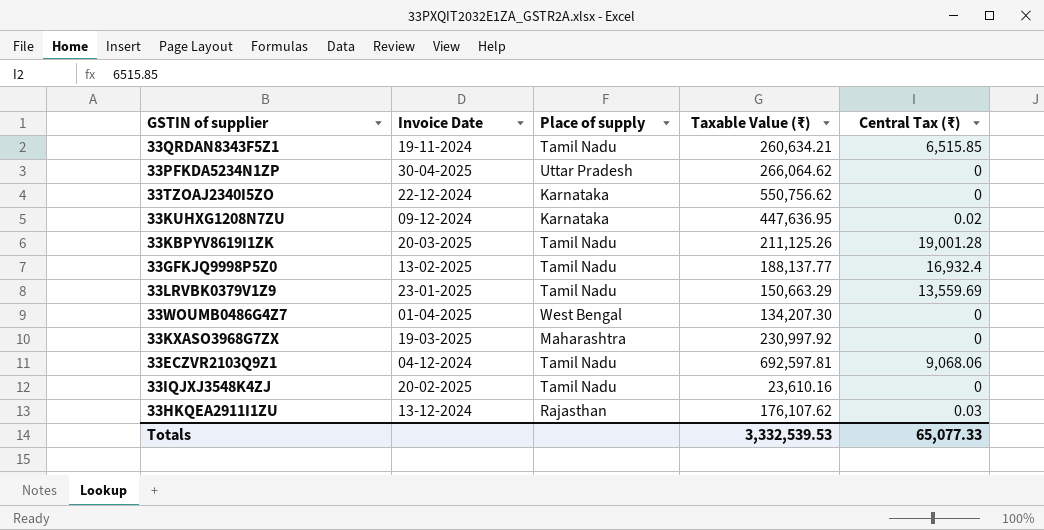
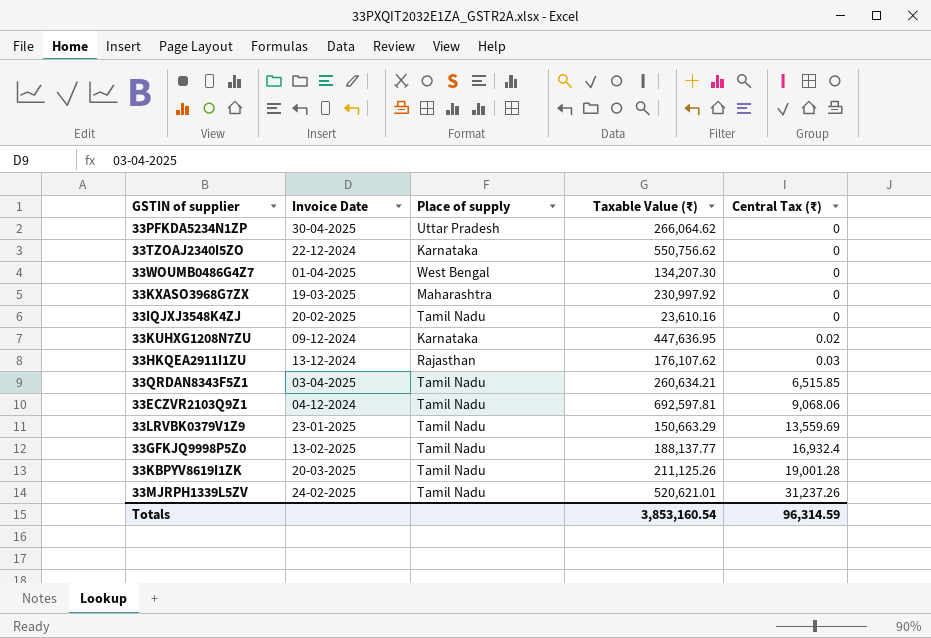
row order: none -> Central Tax (₹) ascending
33QRDAN8343F5Z1 | Invoice Date: 19-11-2024 -> 03-04-2025
row 33MJRPH1339L5ZV: none -> 24-02-2025 | Tamil Nadu | 520,621.01 | 31,237.26
Totals | Taxable Value (₹): 3,332,539.53 -> 3,853,160.54
Totals | Central Tax (₹): 65,077.33 -> 96,314.59

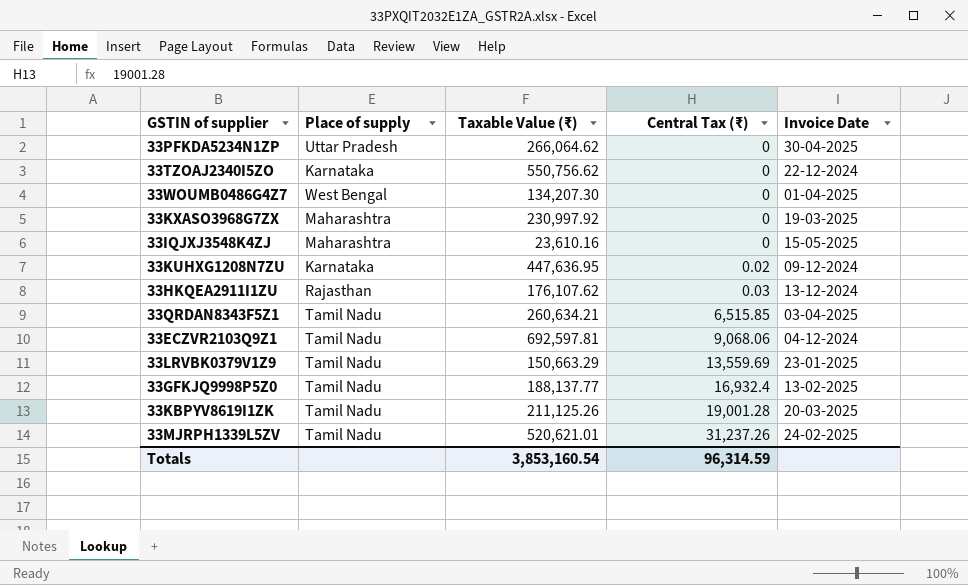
column Invoice Date | position: 2 -> 5
33IQJXJ3548K4ZJ | Place of supply: Tamil Nadu -> Maharashtra
33IQJXJ3548K4ZJ | Invoice Date: 20-02-2025 -> 15-05-2025

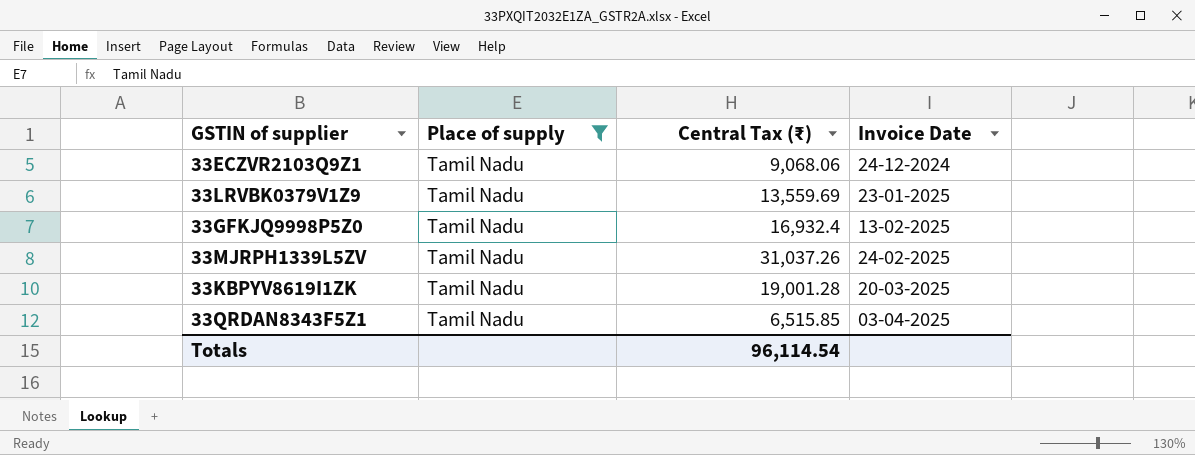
filter: none -> Place of supply = Tamil Nadu
row order: Central Tax (₹) ascending -> Invoice Date ascending
column Taxable Value (₹) | position: 3 -> none
33ECZVR2103Q9Z1 | Invoice Date: 04-12-2024 -> 24-12-2024
33MJRPH1339L5ZV | Central Tax (₹): 31,237.26 -> 31,037.26
Totals | Central Tax (₹): 96,314.59 -> 96,114.54

